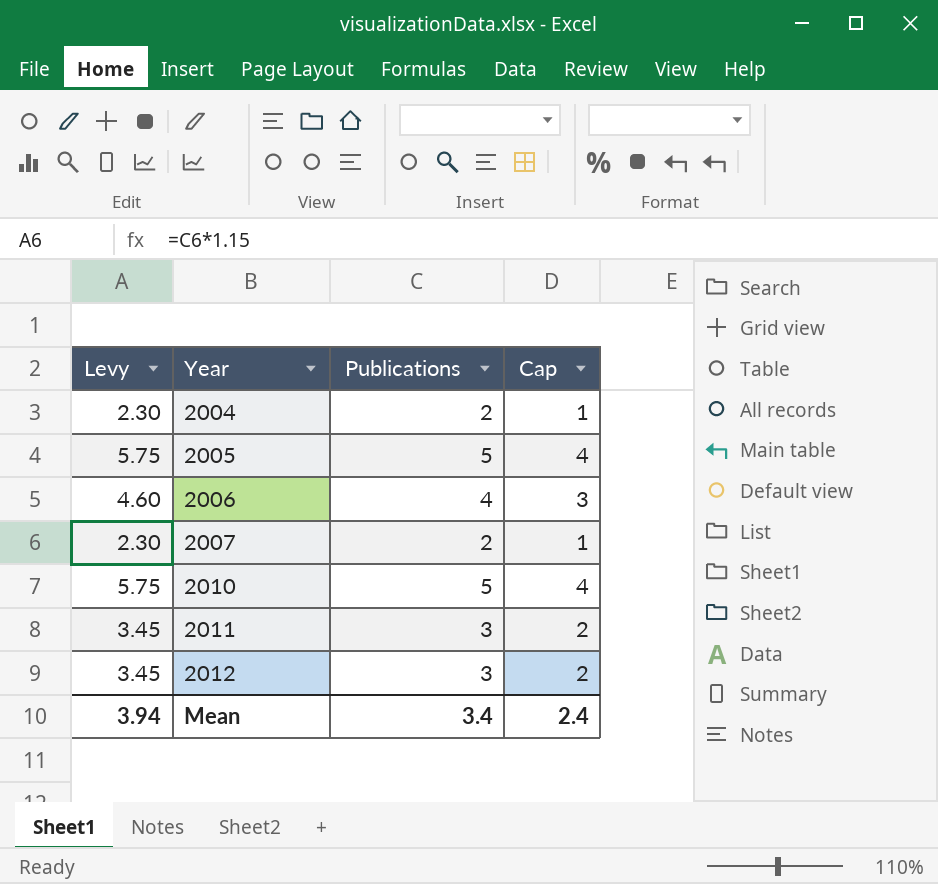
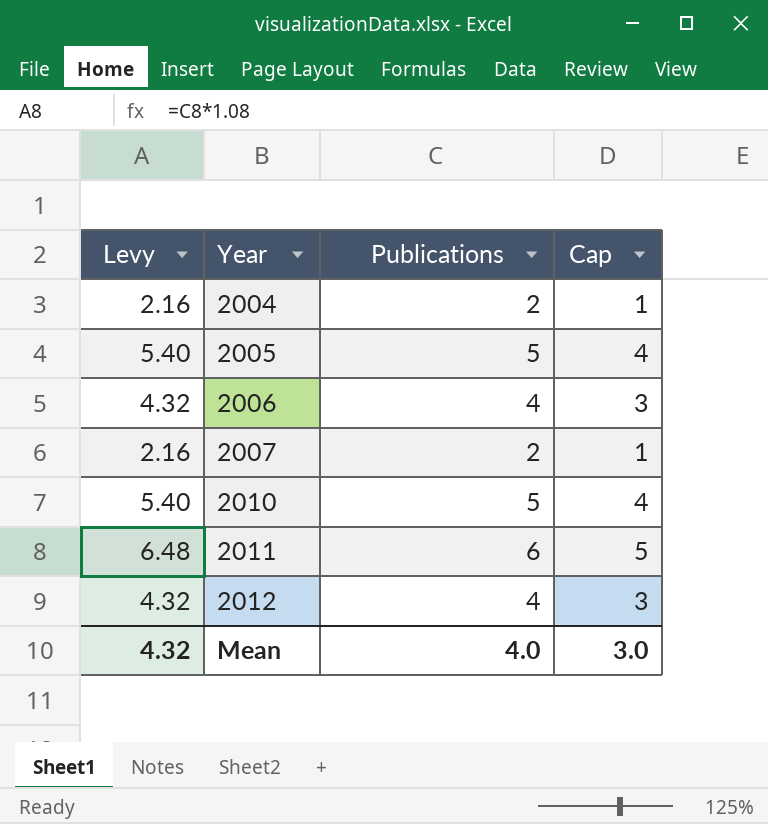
column Levy | formula: [Publications] * 1.15 -> [Publications] * 1.08
2011 | Publications: 3 -> 6
2011 | Cap: 2 -> 5
2012 | Publications: 3 -> 4
2012 | Cap: 2 -> 3
Mean | Levy: 3.94 -> 4.32
Mean | Publications: 3.4 -> 4.0
Mean | Cap: 2.4 -> 3.0

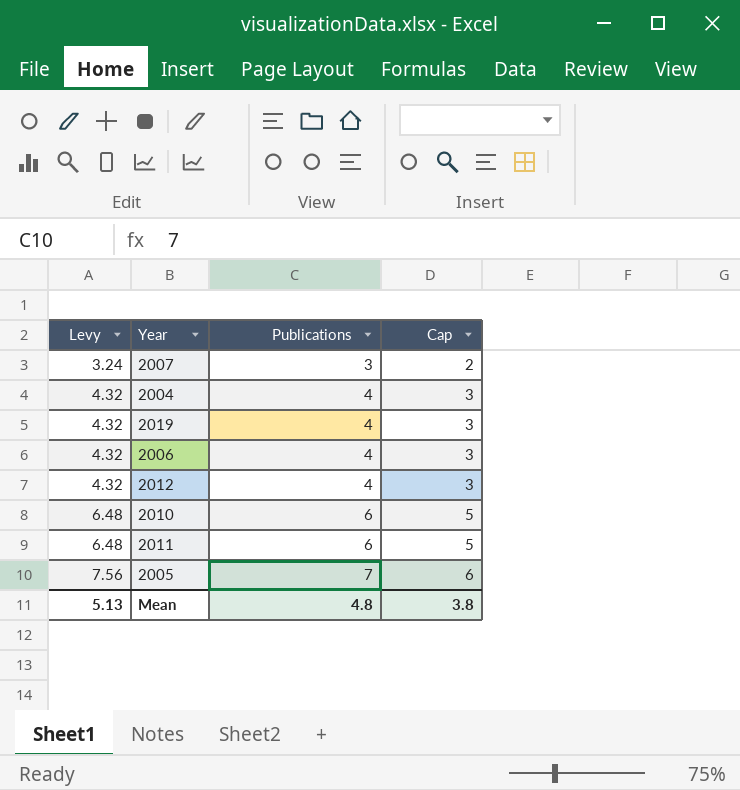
row order: Year ascending -> Levy ascending
2007 | Levy: 2.16 -> 3.24
2007 | Publications: 2 -> 3
2007 | Cap: 1 -> 2
2004 | Levy: 2.16 -> 4.32
2004 | Publications: 2 -> 4
2004 | Cap: 1 -> 3
row 2019: none -> 4.32 | 4 | 3
2010 | Levy: 5.40 -> 6.48
2010 | Publications: 5 -> 6
2010 | Cap: 4 -> 5
2005 | Levy: 5.40 -> 7.56
2005 | Publications: 5 -> 7
2005 | Cap: 4 -> 6
Mean | Levy: 4.32 -> 5.13
Mean | Publications: 4.0 -> 4.8
Mean | Cap: 3.0 -> 3.8

